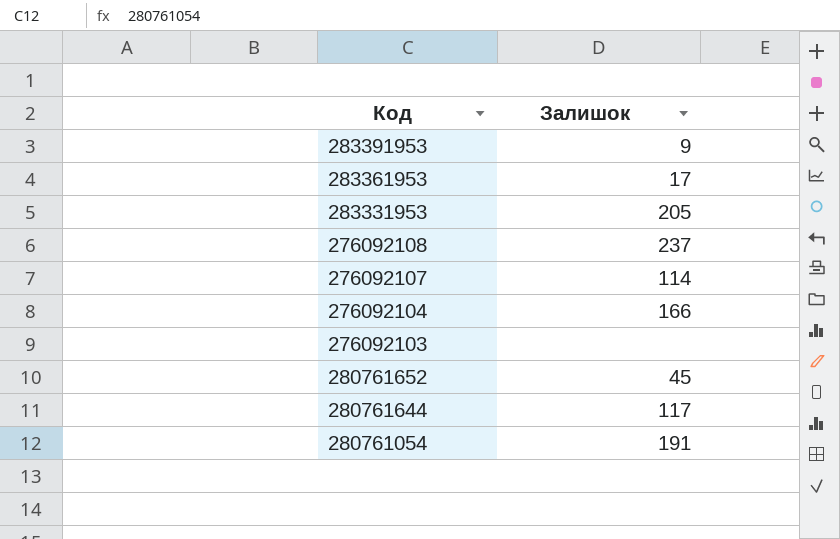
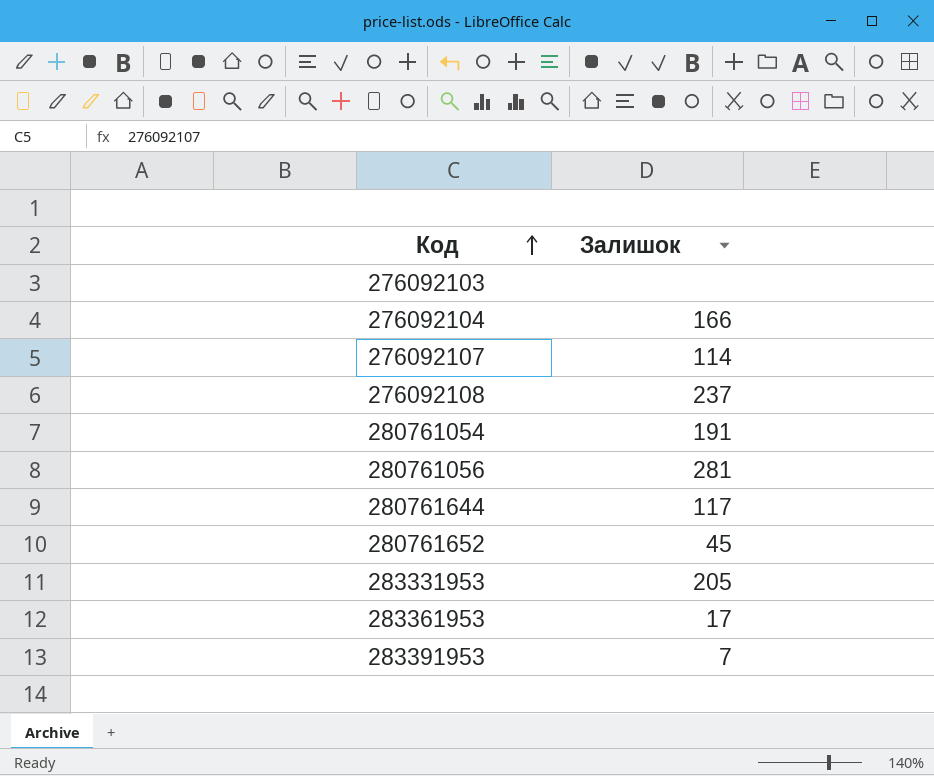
row order: none -> Код ascending
row 280761056: none -> 281
283391953 | Залишок: 9 -> 7

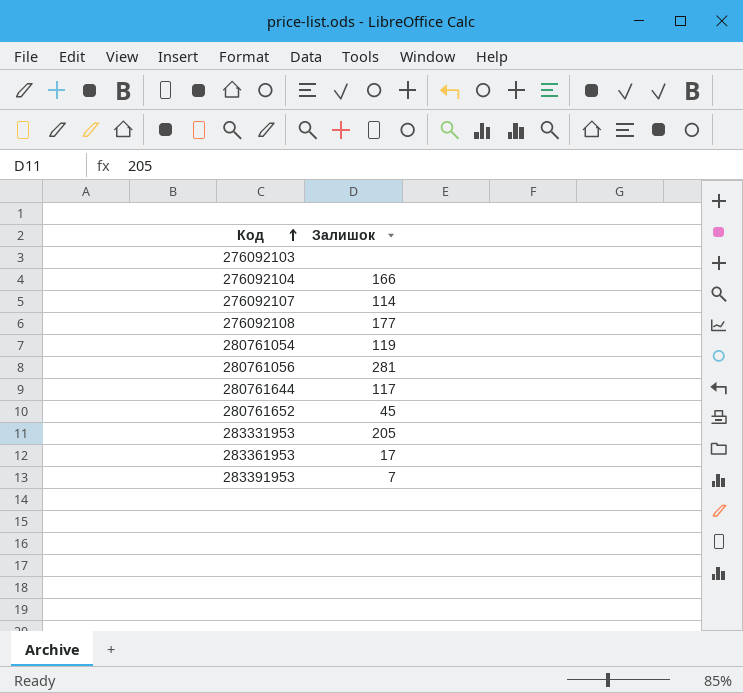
276092108 | Залишок: 237 -> 177
280761054 | Залишок: 191 -> 119

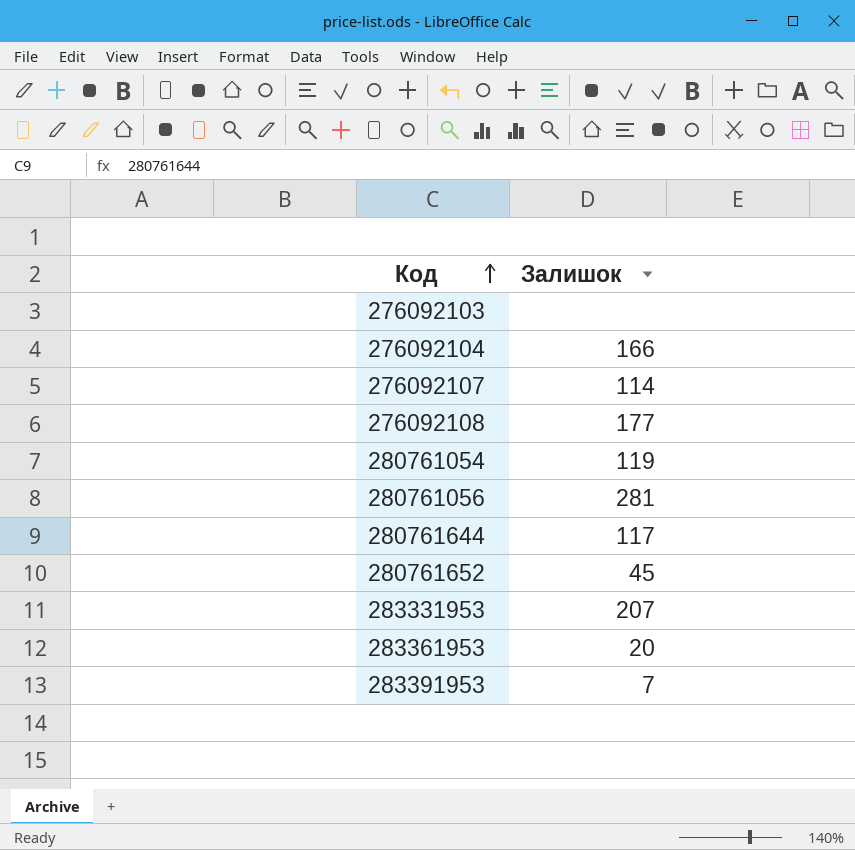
283331953 | Залишок: 205 -> 207
283361953 | Залишок: 17 -> 20

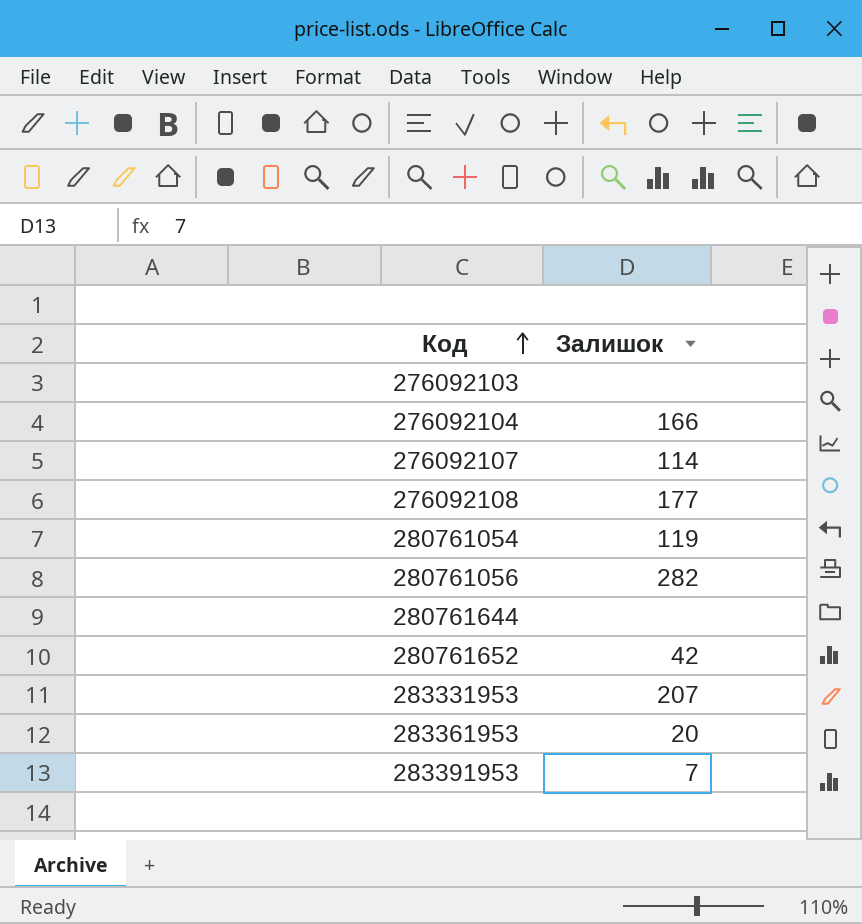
280761056 | Залишок: 281 -> 282
280761644 | Залишок: 117 -> none
280761652 | Залишок: 45 -> 42

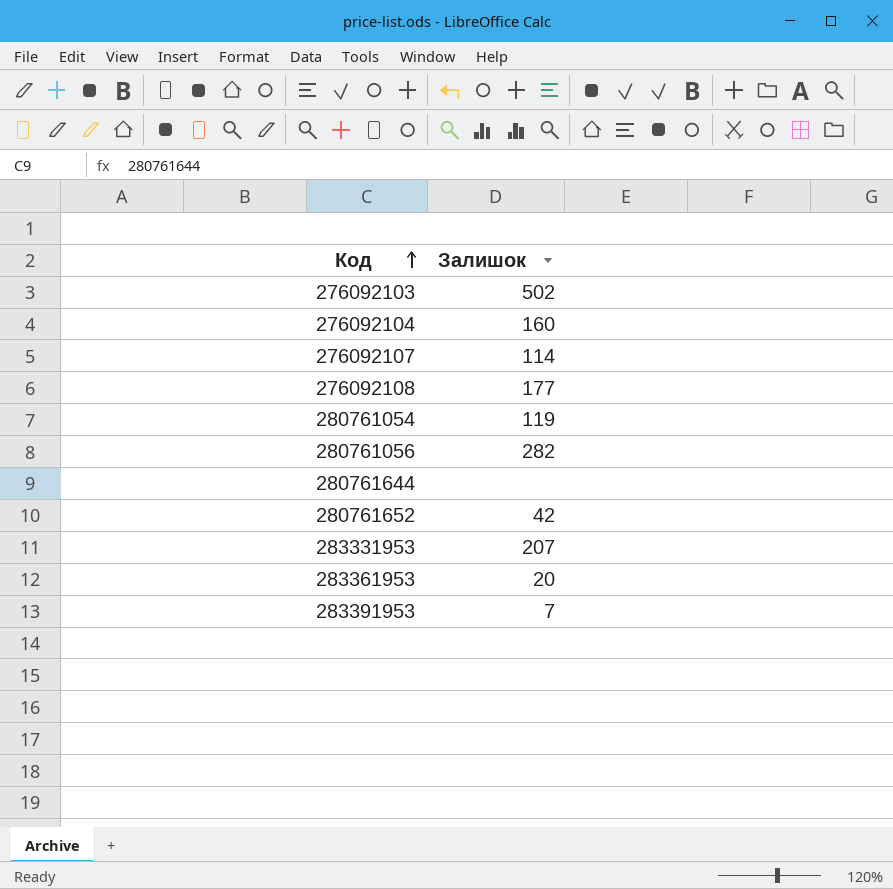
276092103 | Залишок: none -> 502
276092104 | Залишок: 166 -> 160

